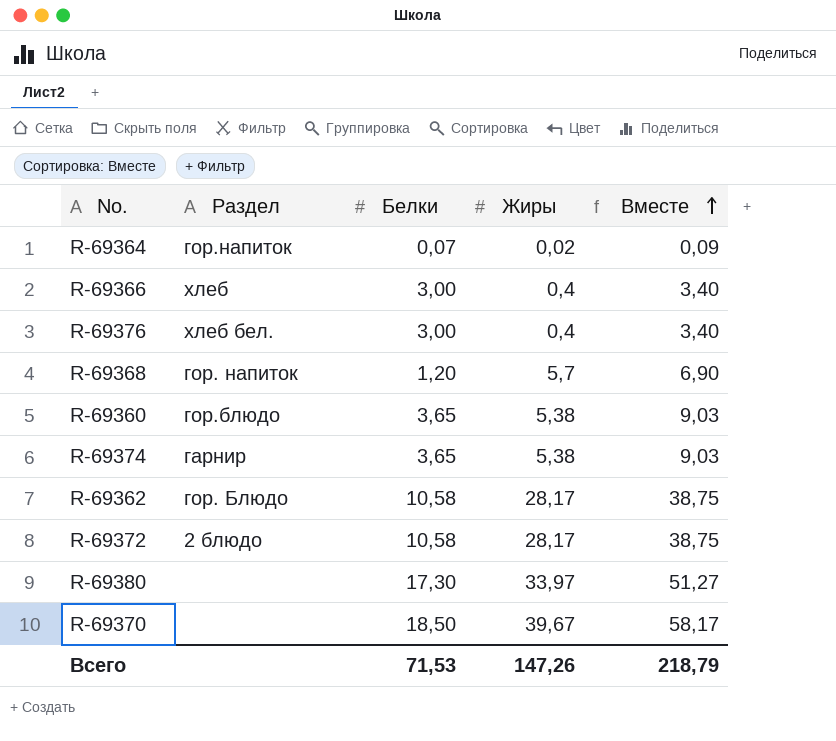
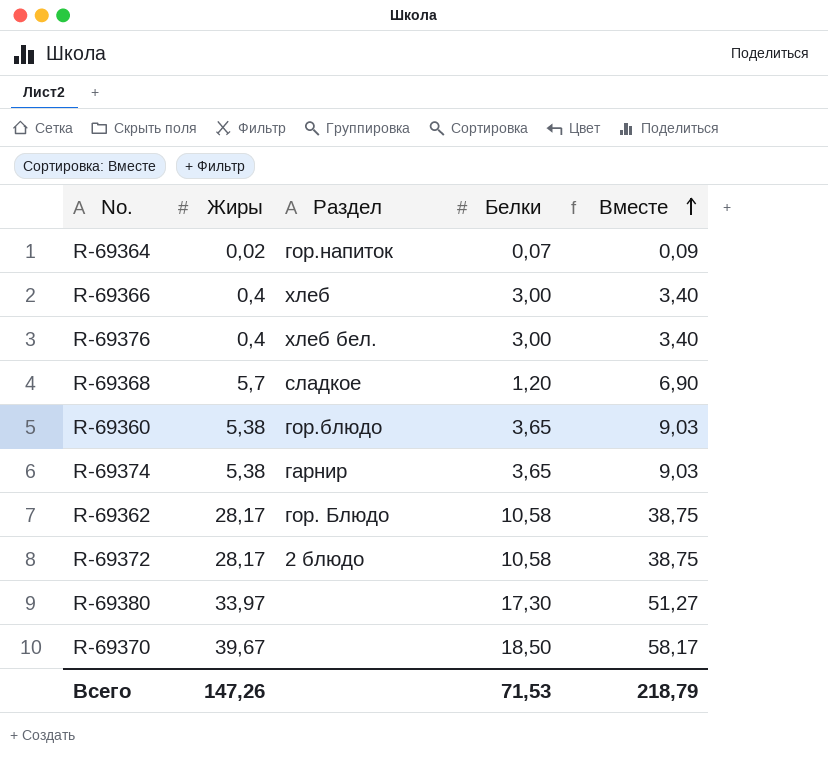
column Жиры | position: 4 -> 2
R-69368 | Раздел: гор. напиток -> сладкое

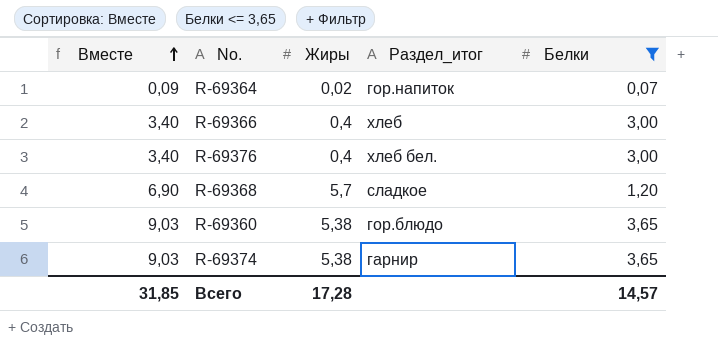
filter: none -> Белки <= 3,65
column Вместе | position: 5 -> 1
column name: Раздел -> Раздел_итог
Всего | Вместе: 218,79 -> 31,85
Всего | Жиры: 147,26 -> 17,28
Всего | Белки: 71,53 -> 14,57

